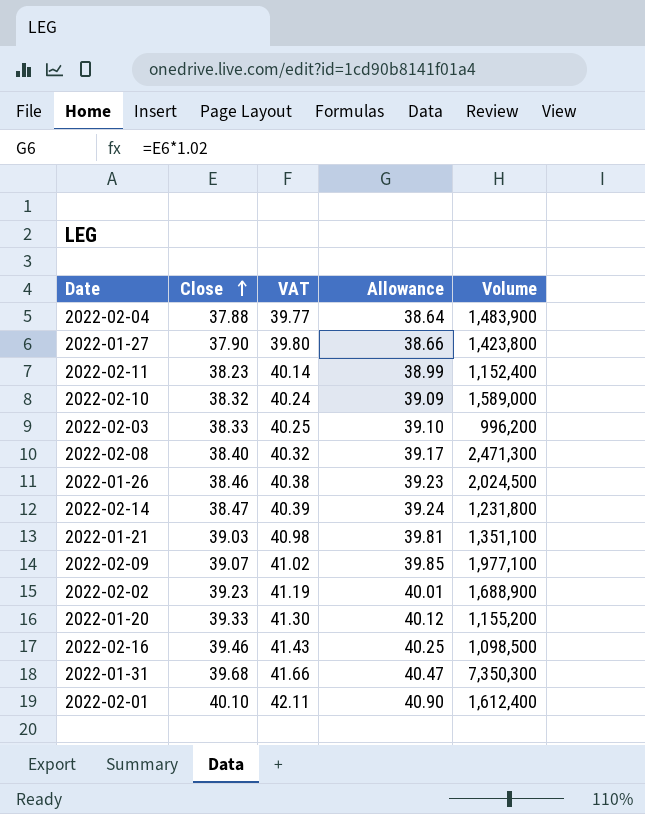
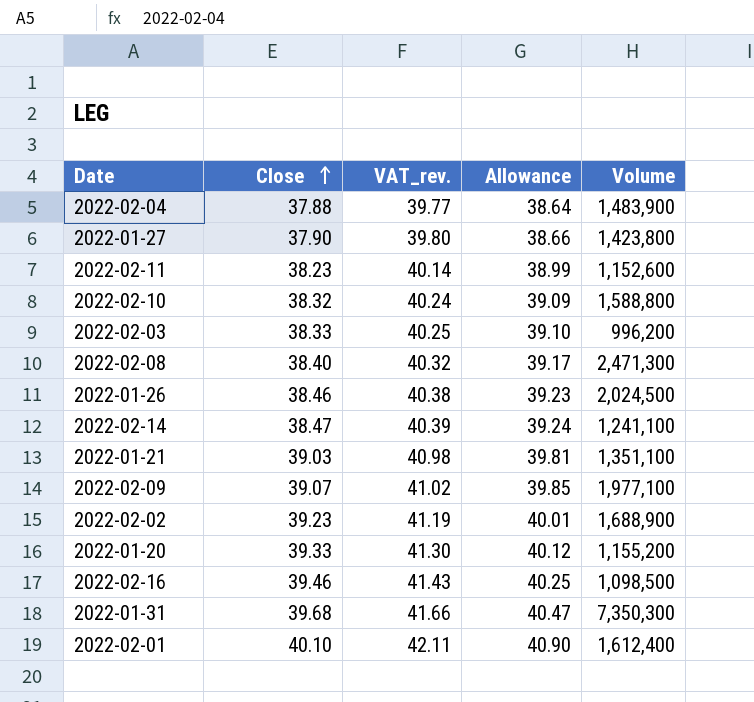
column name: VAT -> VAT_rev.
2022-02-11 | Volume: 1,152,400 -> 1,152,600
2022-02-10 | Volume: 1,589,000 -> 1,588,800
2022-02-14 | Volume: 1,231,800 -> 1,241,100

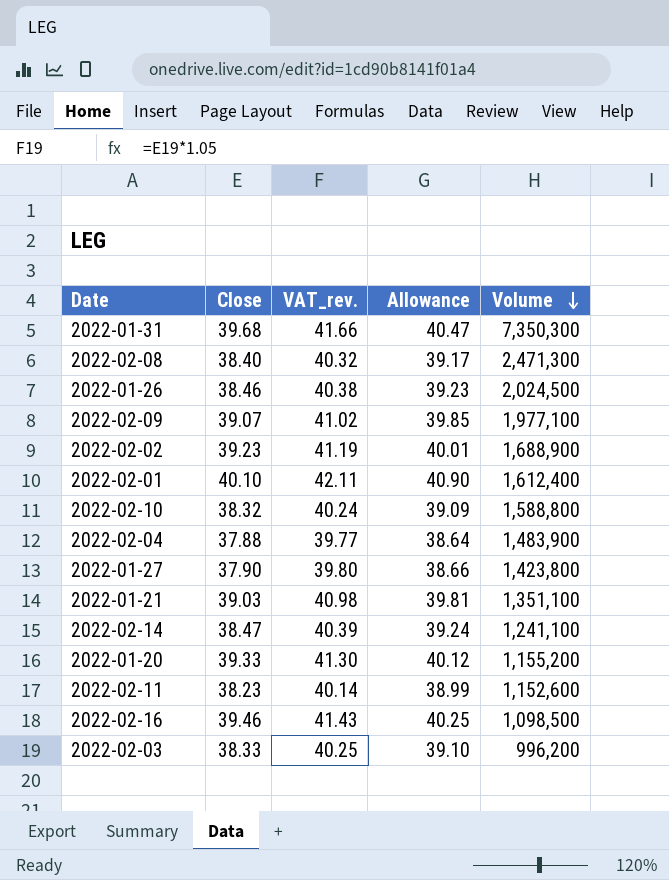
row order: Close ascending -> Volume descending

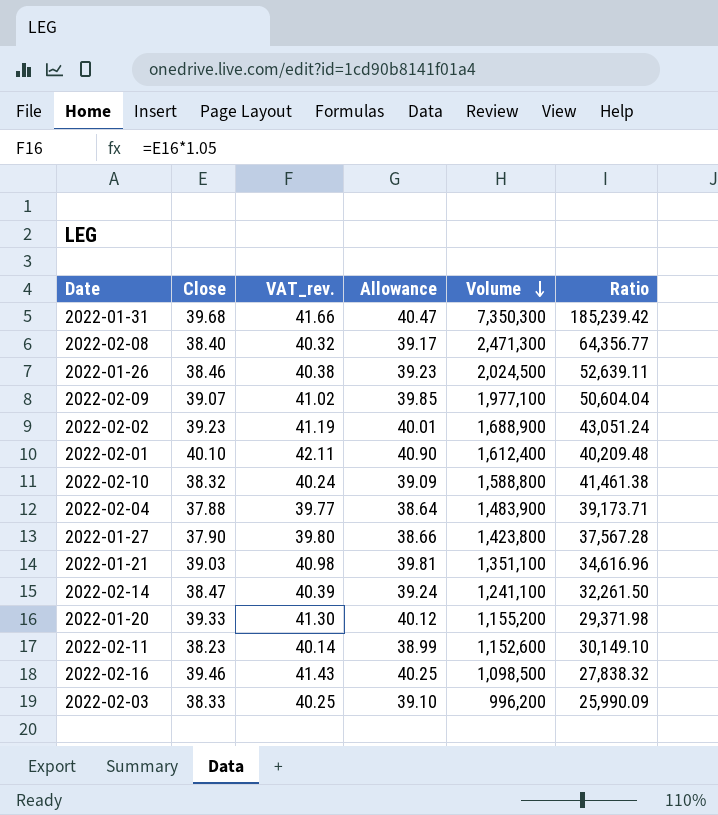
column Ratio | formula: none -> [Volume] / [Close]

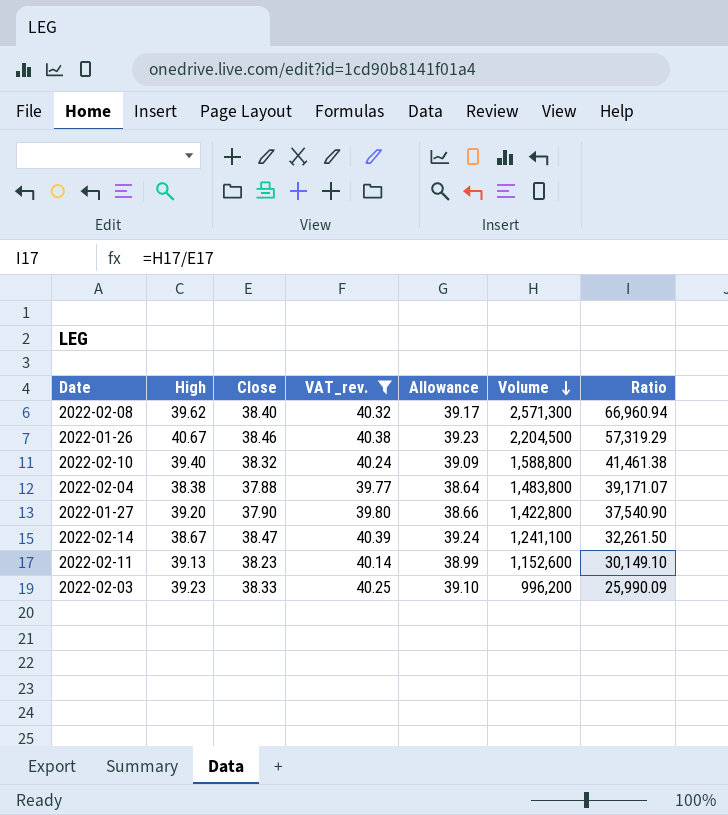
filter: none -> VAT_rev. <= 40.39
column High | position: none -> 2
2022-02-08 | Volume: 2,471,300 -> 2,571,300
2022-02-08 | Ratio: 64,356.77 -> 66,960.94
2022-01-26 | Volume: 2,024,500 -> 2,204,500
2022-01-26 | Ratio: 52,639.11 -> 57,319.29
2022-02-04 | Volume: 1,483,900 -> 1,483,800
2022-02-04 | Ratio: 39,173.71 -> 39,171.07
2022-01-27 | Volume: 1,423,800 -> 1,422,800
2022-01-27 | Ratio: 37,567.28 -> 37,540.90

